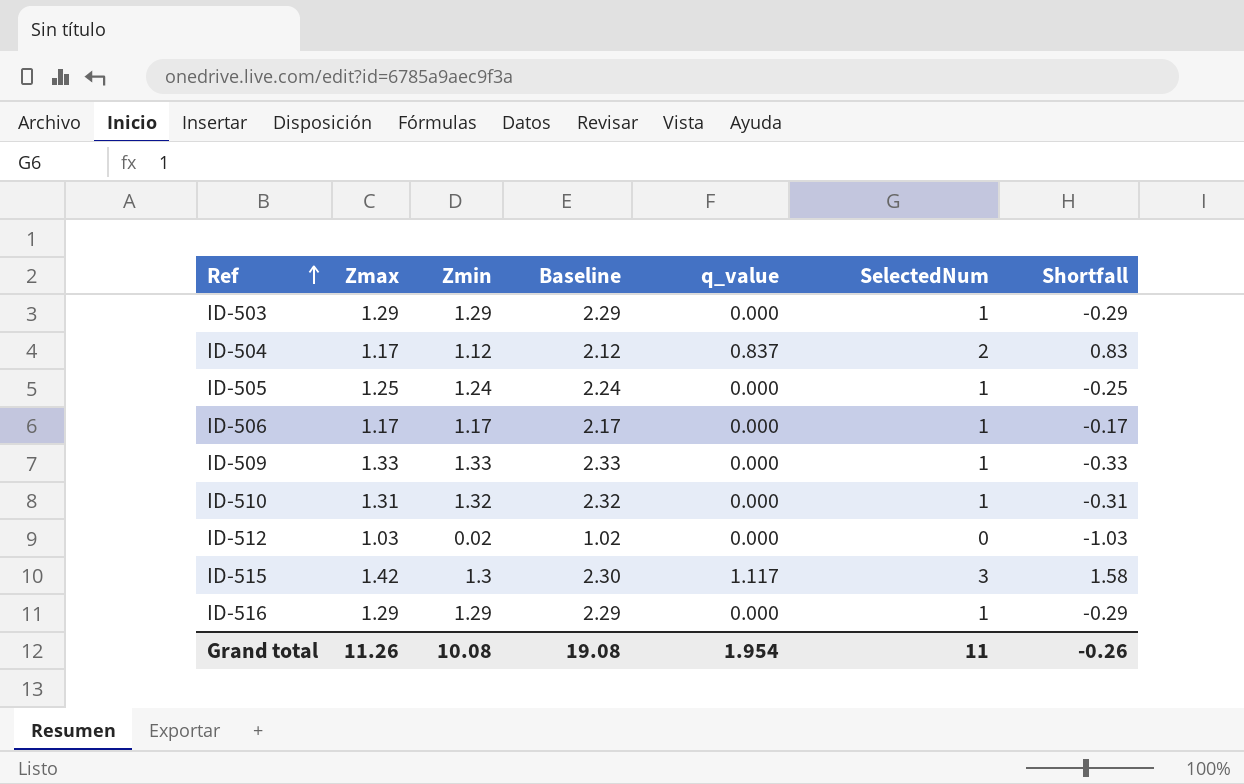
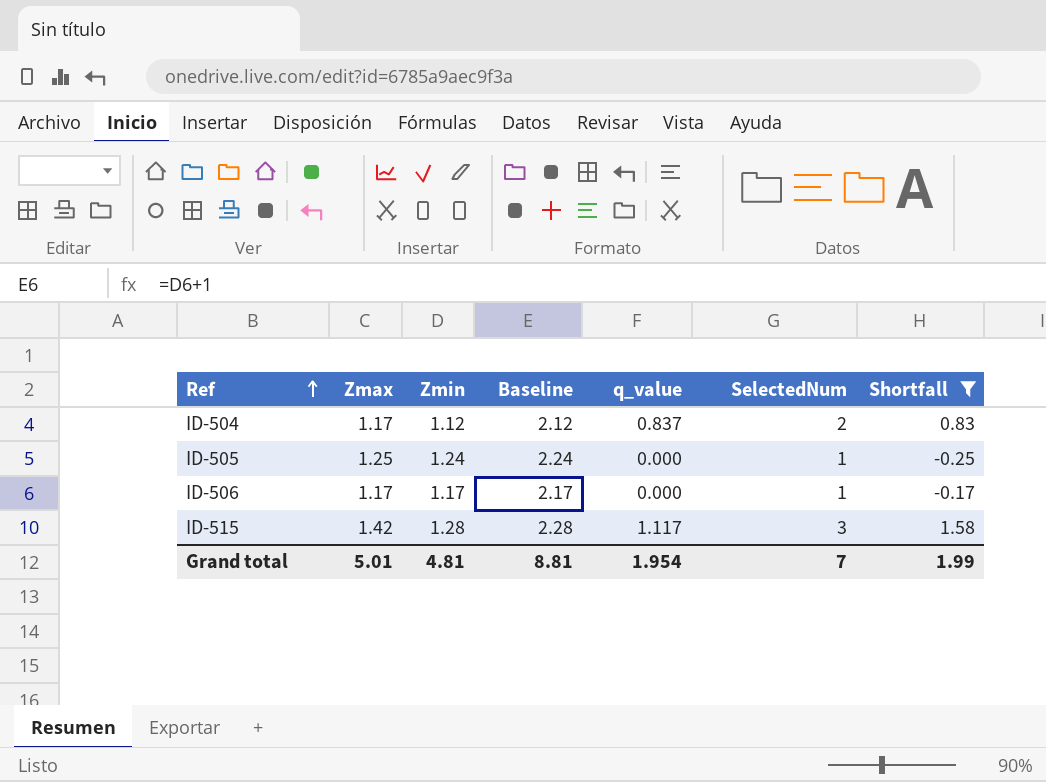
filter: none -> Shortfall >= -0.25
ID-515 | Zmin: 1.3 -> 1.28
ID-515 | Baseline: 2.30 -> 2.28
Grand total | Zmax: 11.26 -> 5.01
Grand total | Zmin: 10.08 -> 4.81
Grand total | Baseline: 19.08 -> 8.81
Grand total | SelectedNum: 11 -> 7
Grand total | Shortfall: -0.26 -> 1.99

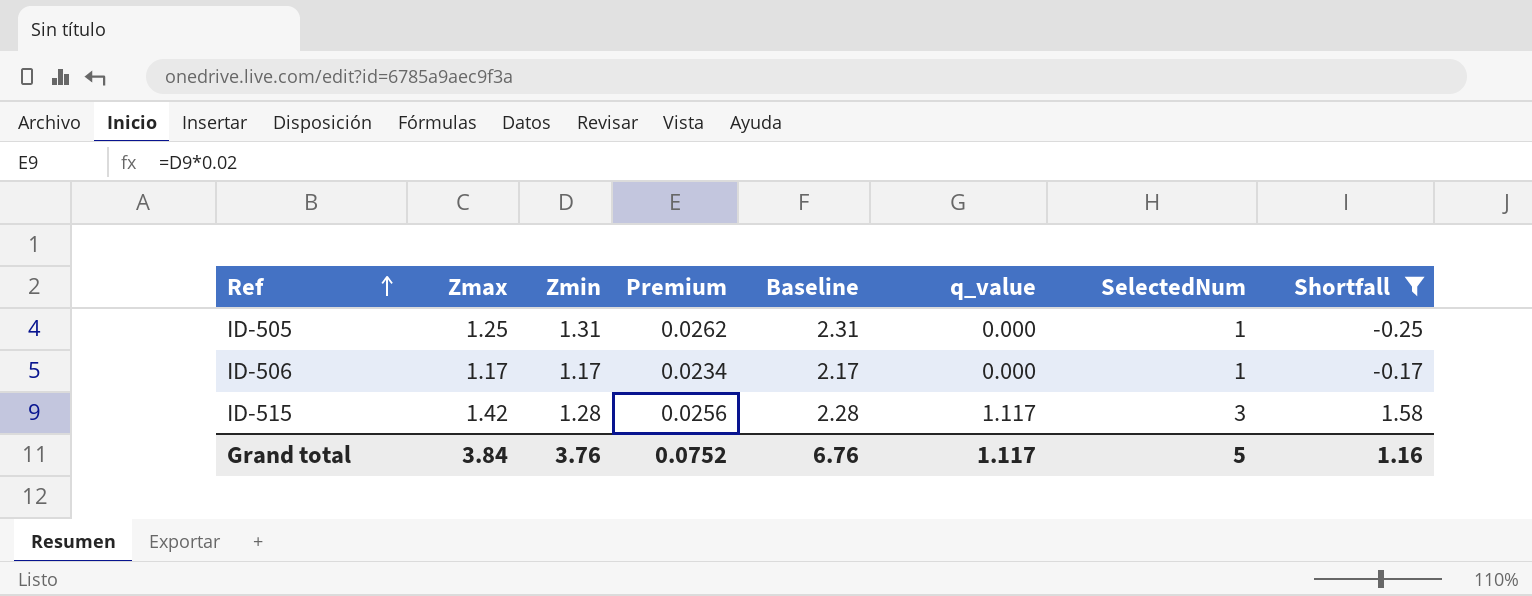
column Premium | formula: none -> [Zmin] * 0.02
row ID-504: 1.17 | 1.12 | 2.12 | 0.837 | 2 | 0.83 -> none
ID-505 | Zmin: 1.24 -> 1.31
ID-505 | Baseline: 2.24 -> 2.31
Grand total | Zmax: 5.01 -> 3.84
Grand total | Zmin: 4.81 -> 3.76
Grand total | Baseline: 8.81 -> 6.76
Grand total | q_value: 1.954 -> 1.117
Grand total | SelectedNum: 7 -> 5
Grand total | Shortfall: 1.99 -> 1.16

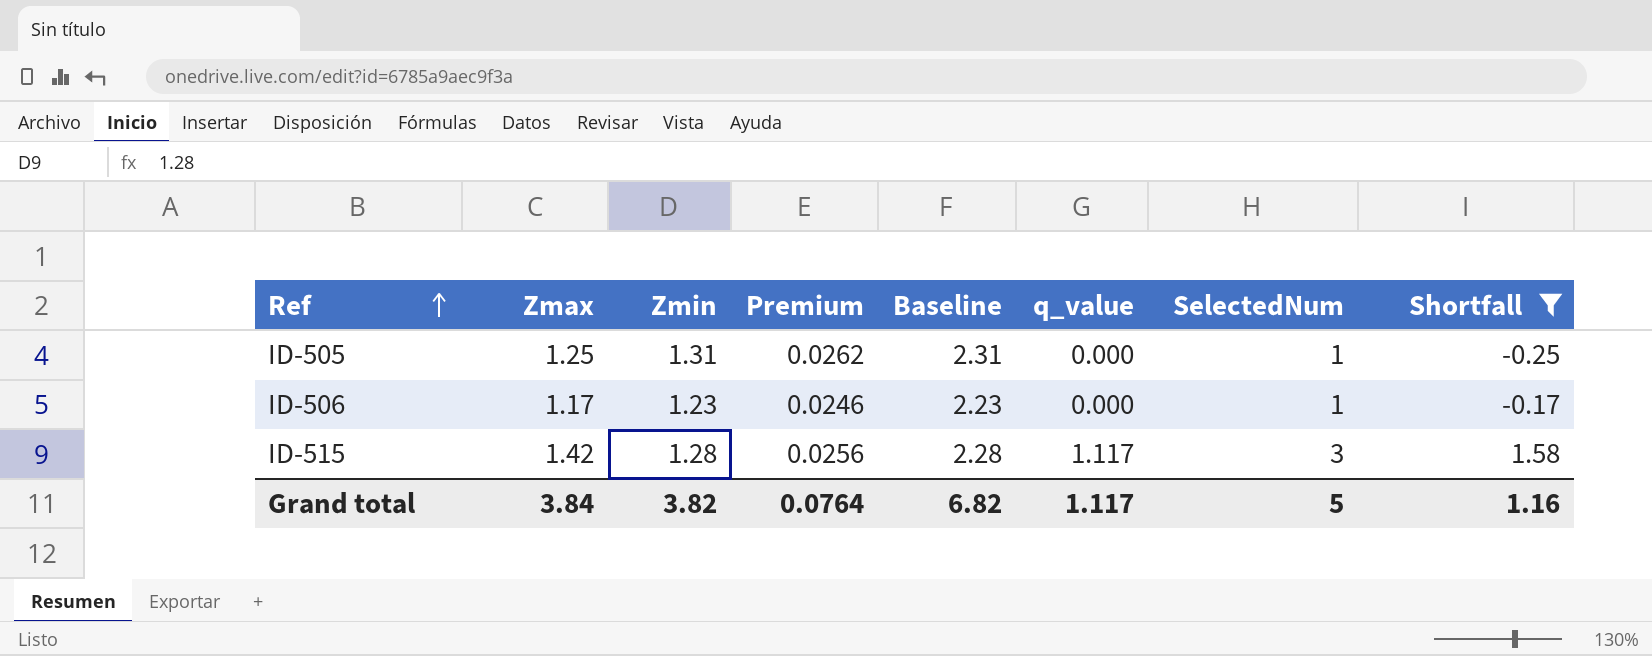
ID-506 | Zmin: 1.17 -> 1.23
ID-506 | Premium: 0.0234 -> 0.0246
ID-506 | Baseline: 2.17 -> 2.23
Grand total | Zmin: 3.76 -> 3.82
Grand total | Premium: 0.0752 -> 0.0764
Grand total | Baseline: 6.76 -> 6.82

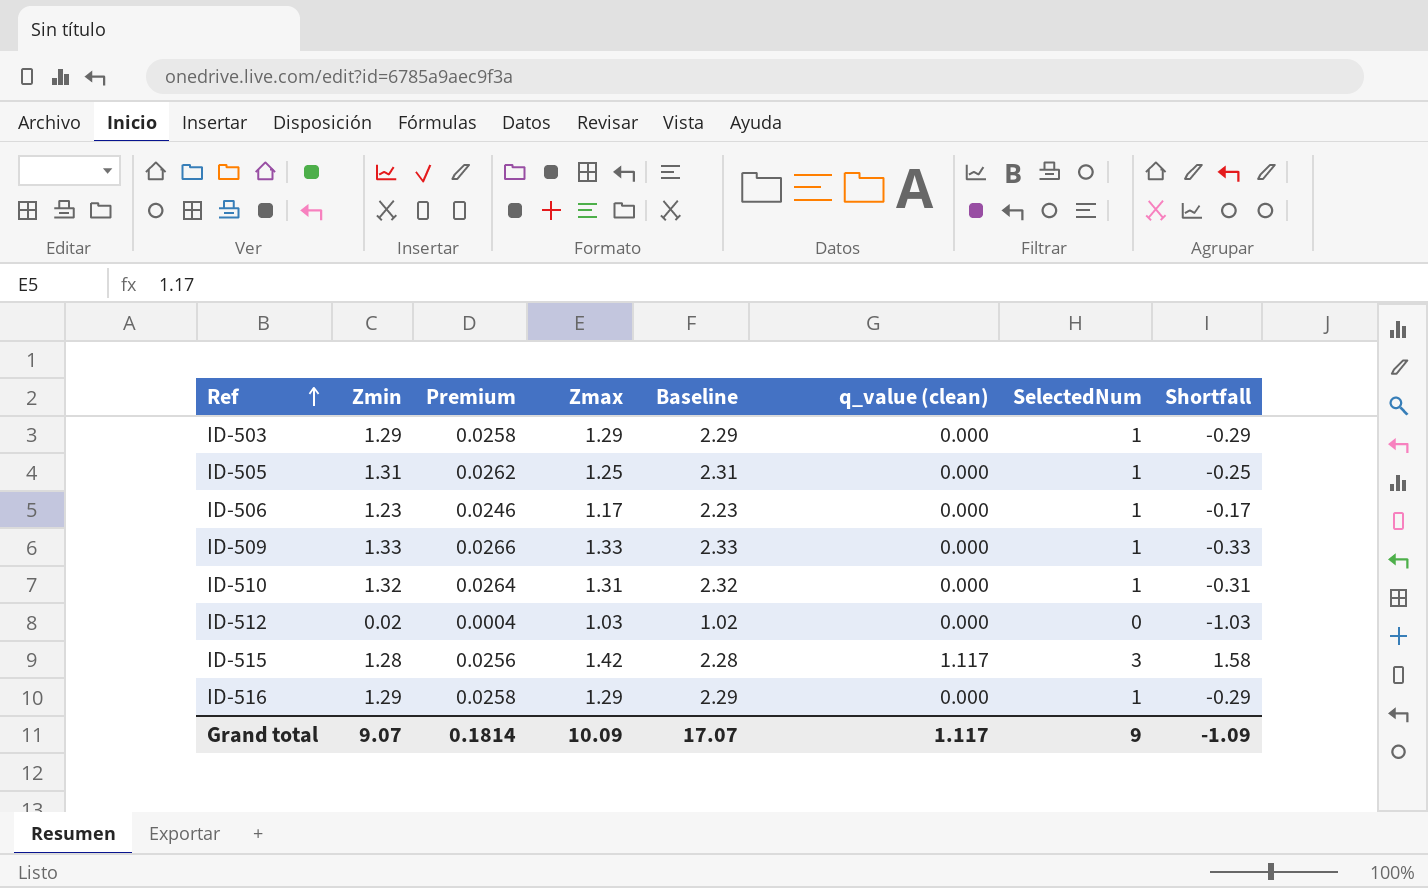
filter: Shortfall >= -0.25 -> none
column Zmax | position: 2 -> 4
column name: q_value -> q_value (clean)
Grand total | Zmin: 3.82 -> 9.07
Grand total | Premium: 0.0764 -> 0.1814
Grand total | Zmax: 3.84 -> 10.09
Grand total | Baseline: 6.82 -> 17.07
Grand total | SelectedNum: 5 -> 9
Grand total | Shortfall: 1.16 -> -1.09

